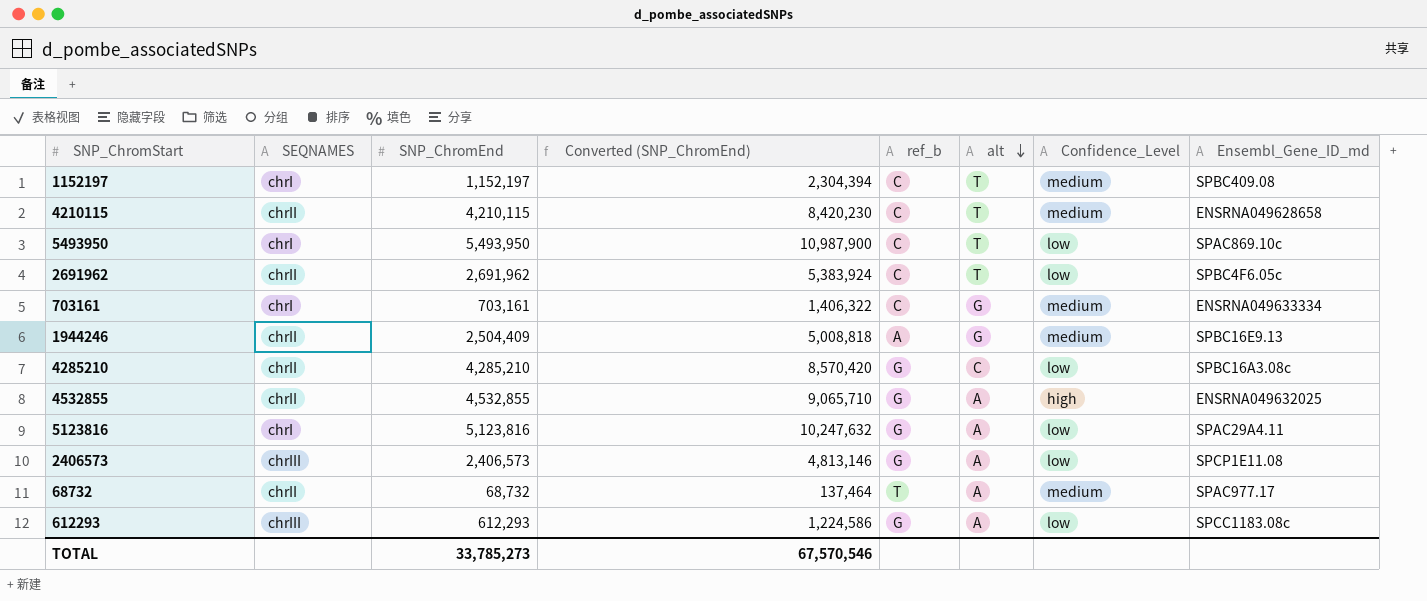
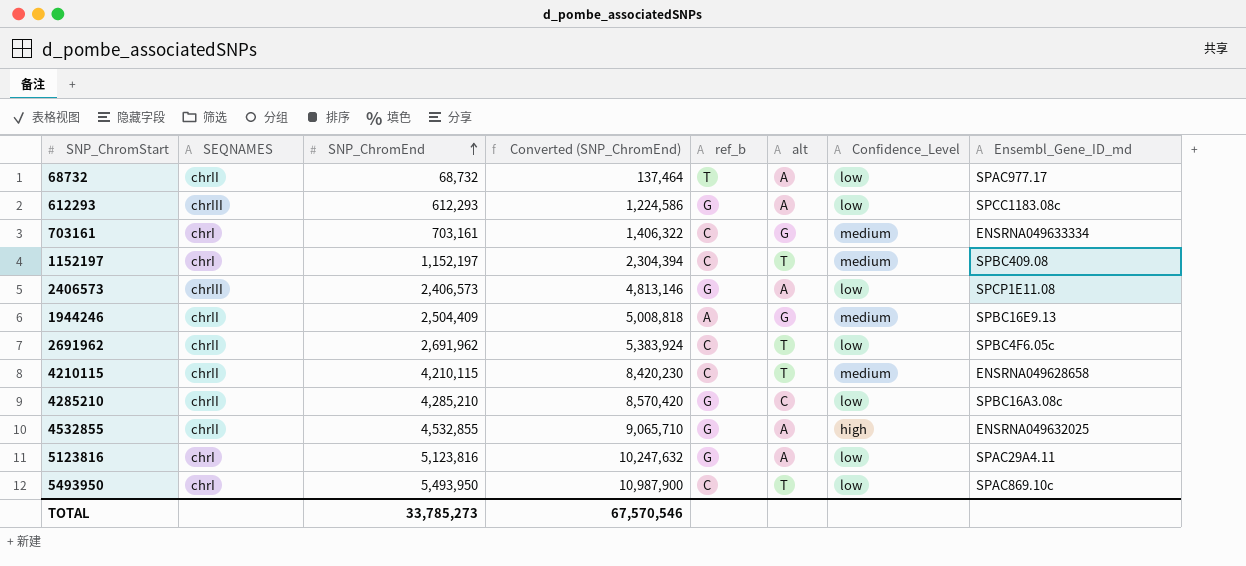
row order: alt descending -> SNP_ChromEnd ascending
68732 | Confidence_Level: medium -> low

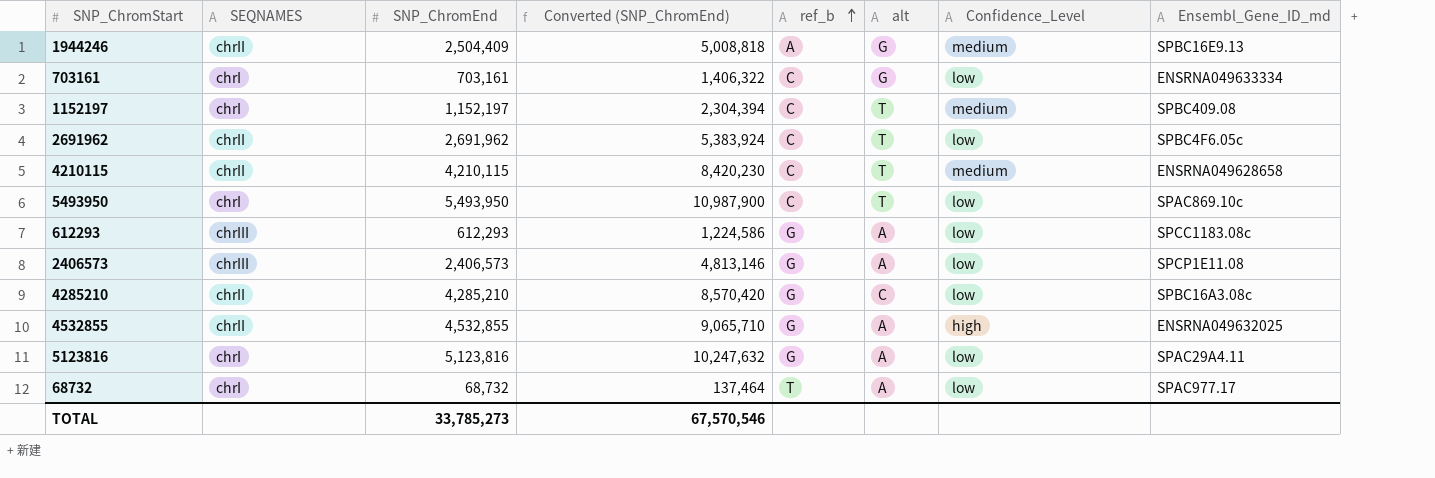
row order: SNP_ChromEnd ascending -> ref_b ascending
703161 | Confidence_Level: medium -> low
68732 | SEQNAMES: chrII -> chrI

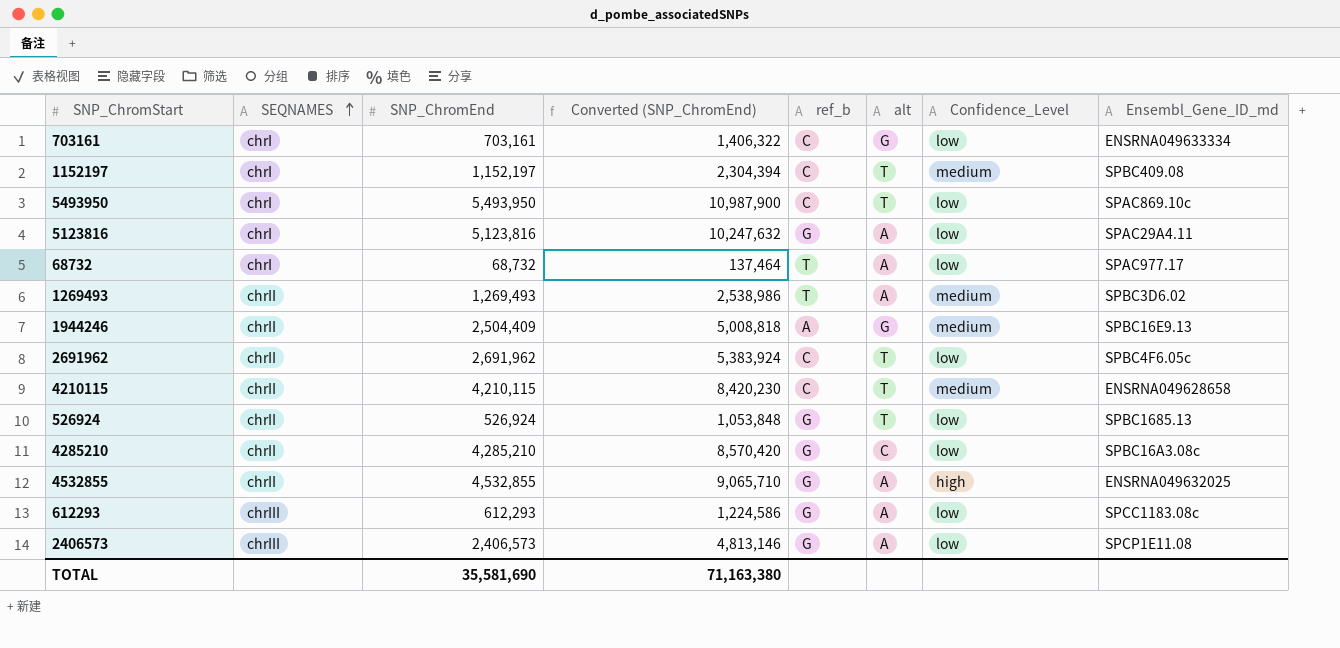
row order: ref_b ascending -> SEQNAMES ascending
row 1269493: none -> chrII | 1,269,493 | 2,538,986 | T | A | medium | SPBC3D6.02
row 526924: none -> chrII | 526,924 | 1,053,848 | G | T | low | SPBC1685.13
TOTAL | SNP_ChromEnd: 33,785,273 -> 35,581,690
TOTAL | Converted (SNP_ChromEnd): 67,570,546 -> 71,163,380

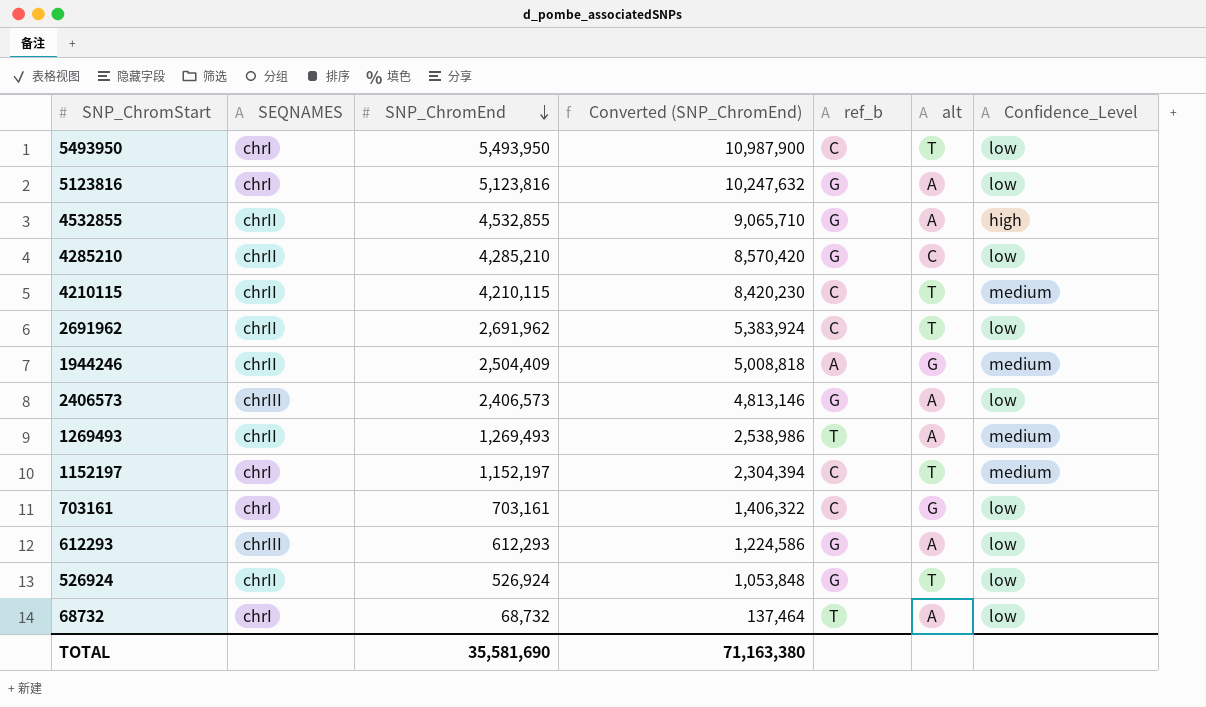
row order: SEQNAMES ascending -> SNP_ChromEnd descending
column Ensembl_Gene_ID_md | position: 8 -> none

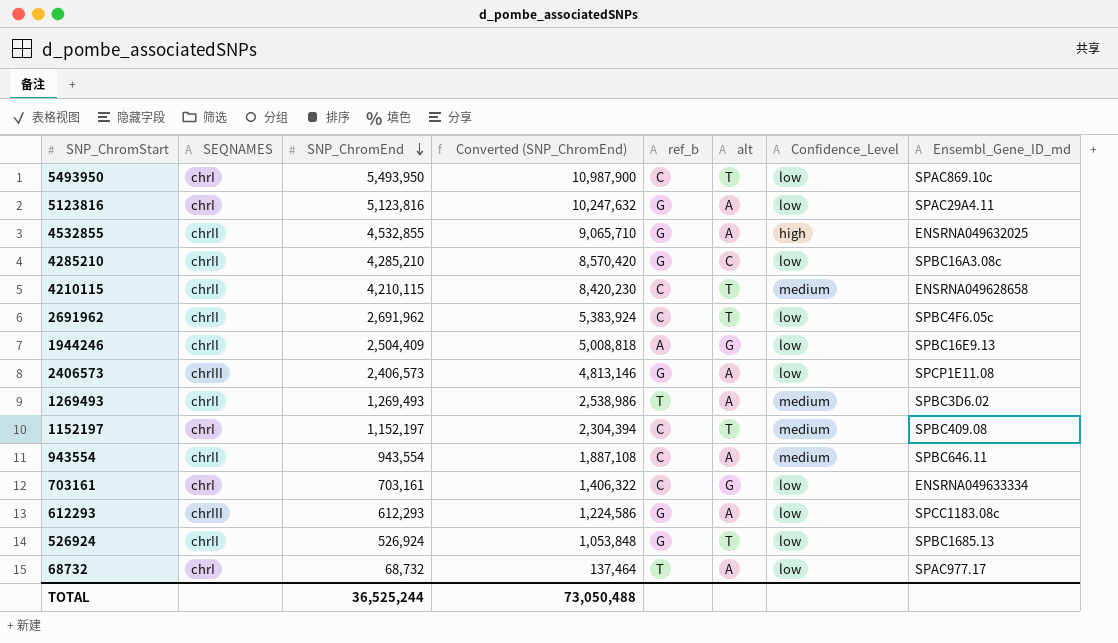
column Ensembl_Gene_ID_md | position: none -> 8
1944246 | Confidence_Level: medium -> low
row 943554: none -> chrII | 943,554 | 1,887,108 | C | A | medium | SPBC646.11
TOTAL | SNP_ChromEnd: 35,581,690 -> 36,525,244
TOTAL | Converted (SNP_ChromEnd): 71,163,380 -> 73,050,488

